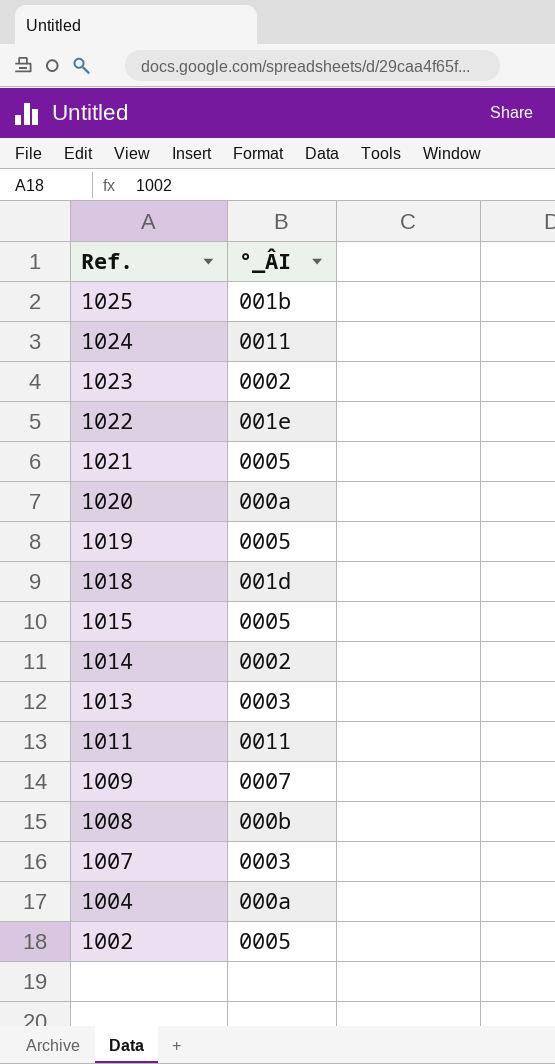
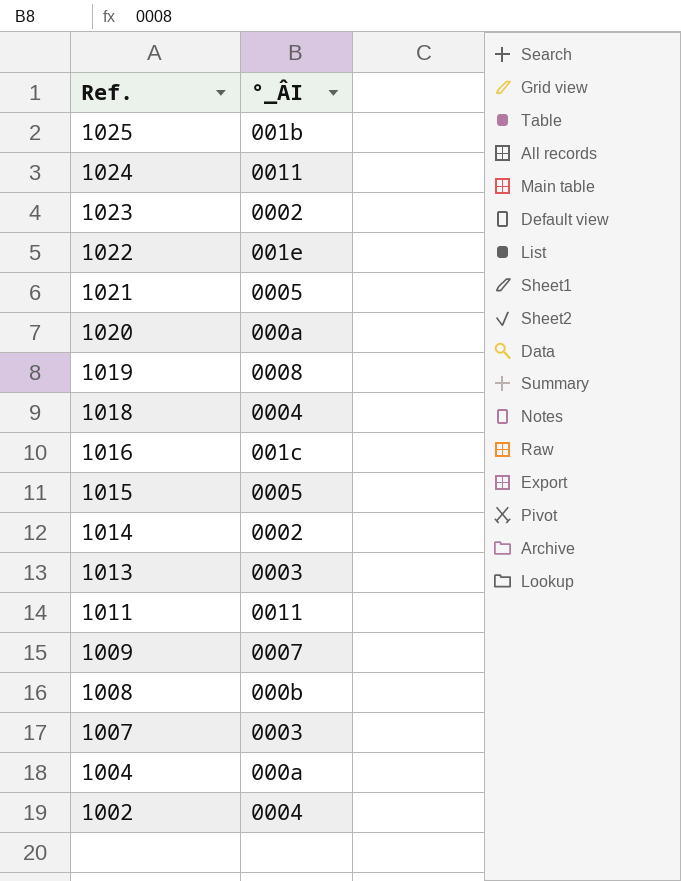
1019 | °_ÂI: 0005 -> 0008
1018 | °_ÂI: 001d -> 0004
row 1016: none -> 001c
1002 | °_ÂI: 0005 -> 0004

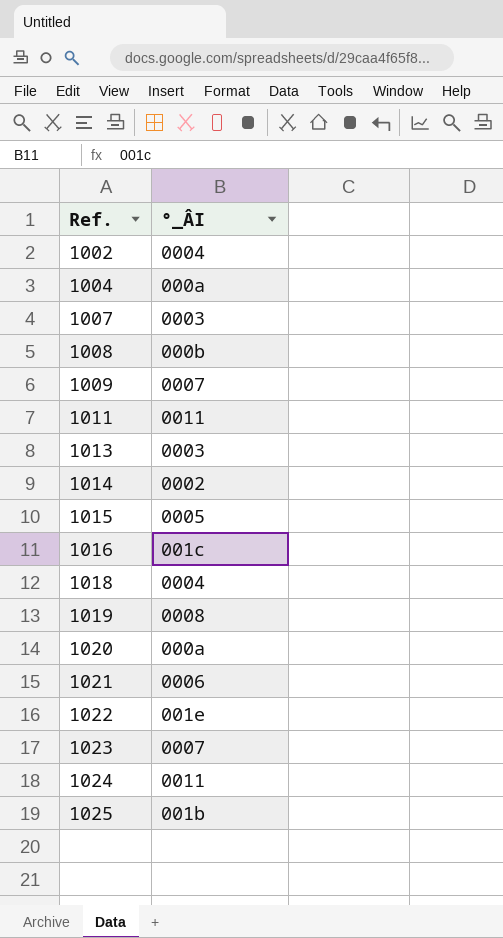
row order: Ref. descending -> Ref. ascending
1021 | °_ÂI: 0005 -> 0006
1023 | °_ÂI: 0002 -> 0007

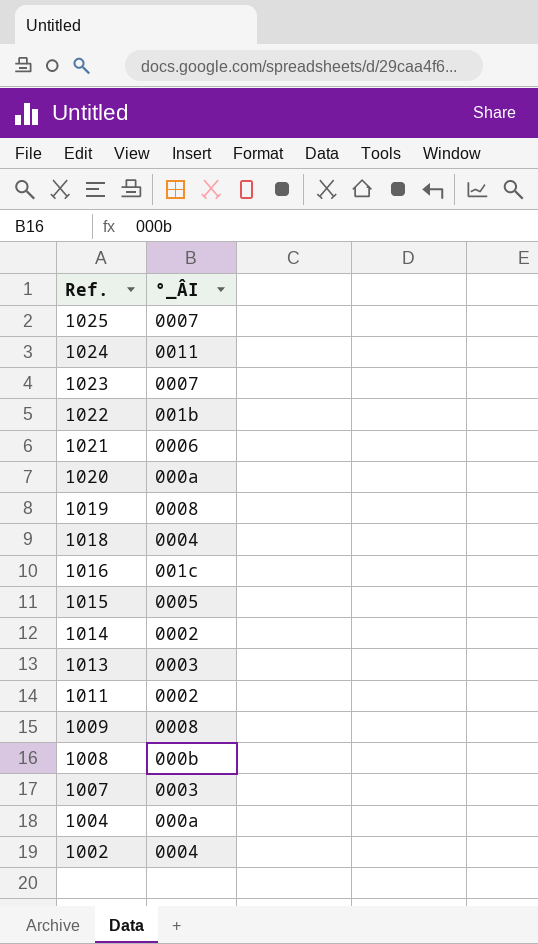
row order: Ref. ascending -> Ref. descending
1025 | °_ÂI: 001b -> 0007
1022 | °_ÂI: 001e -> 001b
1011 | °_ÂI: 0011 -> 0002
1009 | °_ÂI: 0007 -> 0008

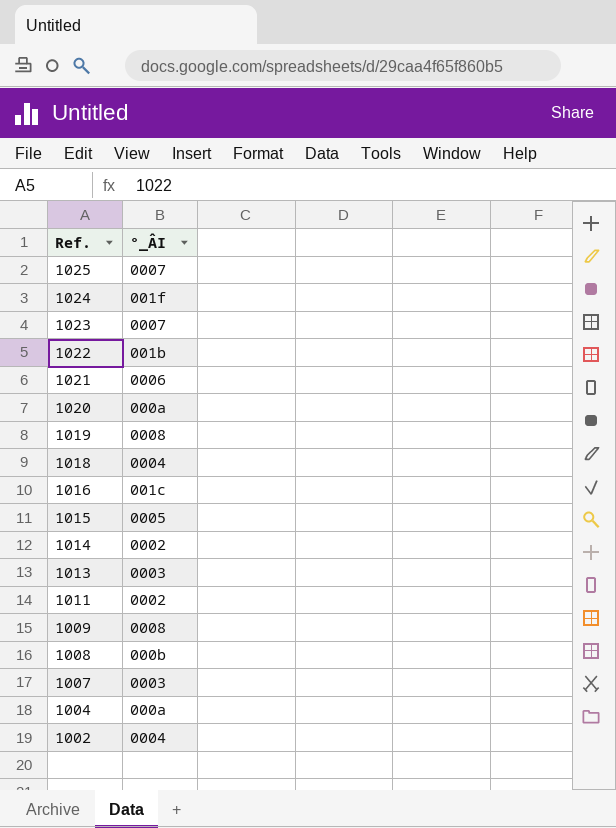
1024 | °_ÂI: 0011 -> 001f

